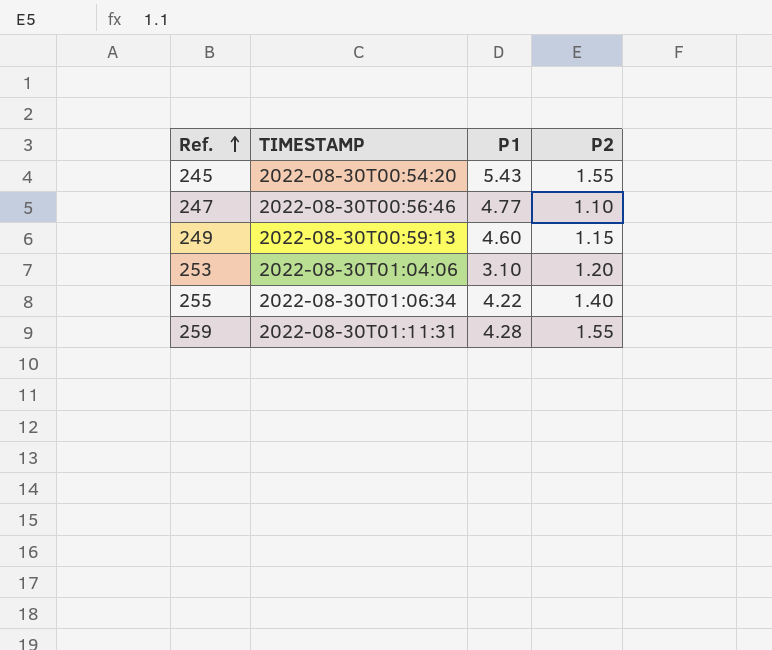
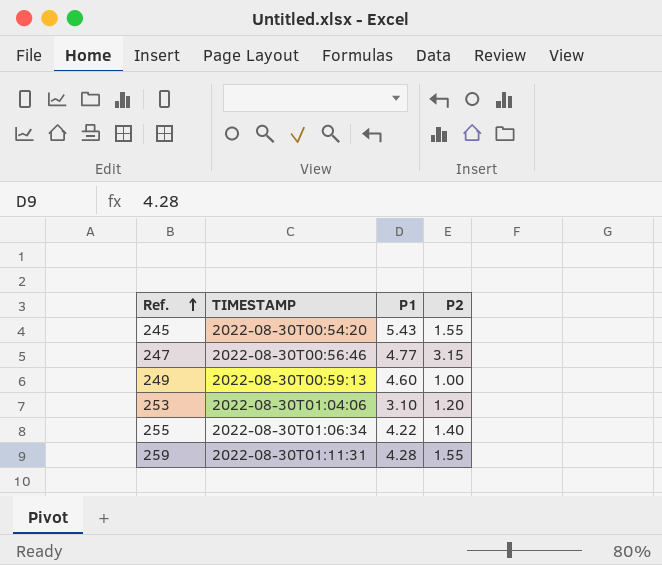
247 | P2: 1.10 -> 3.15
249 | P2: 1.15 -> 1.00

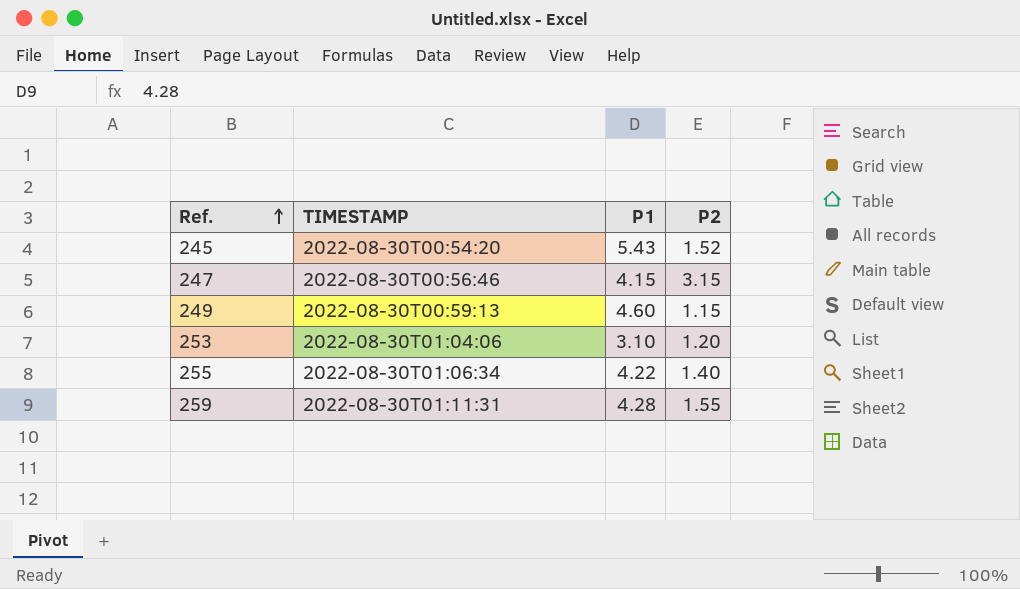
245 | P2: 1.55 -> 1.52
247 | P1: 4.77 -> 4.15
249 | P2: 1.00 -> 1.15

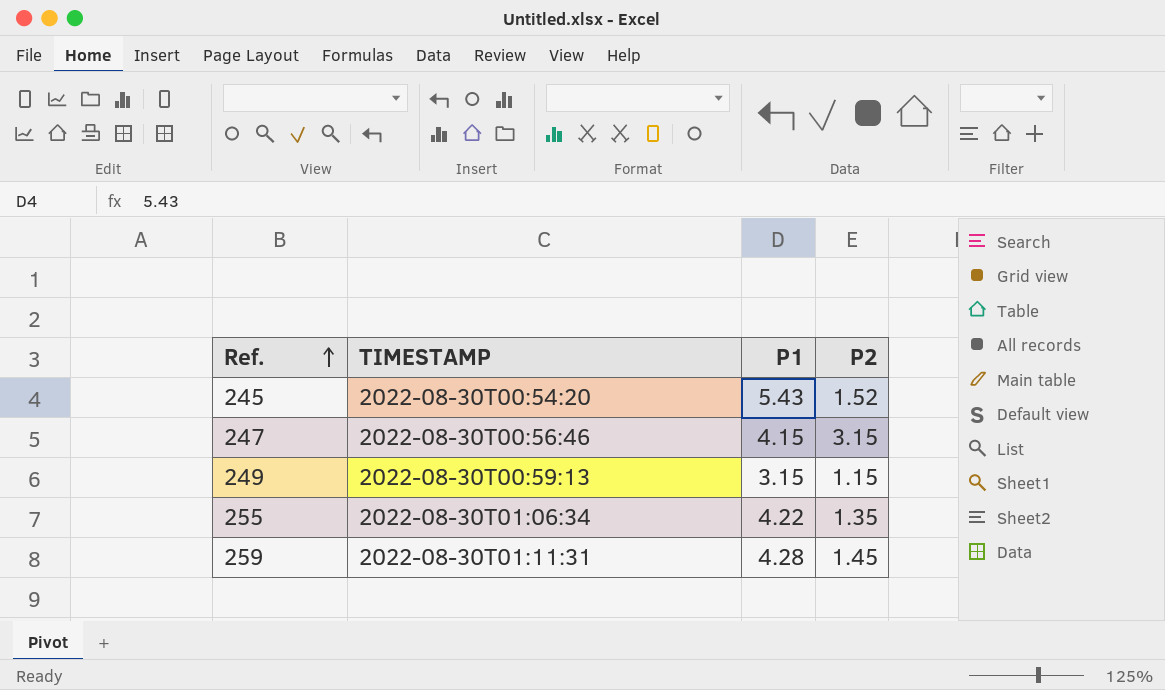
row 253: 2022-08-30T01:04:06 | 3.10 | 1.20 -> none
249 | P1: 4.60 -> 3.15
255 | P2: 1.40 -> 1.35
259 | P2: 1.55 -> 1.45

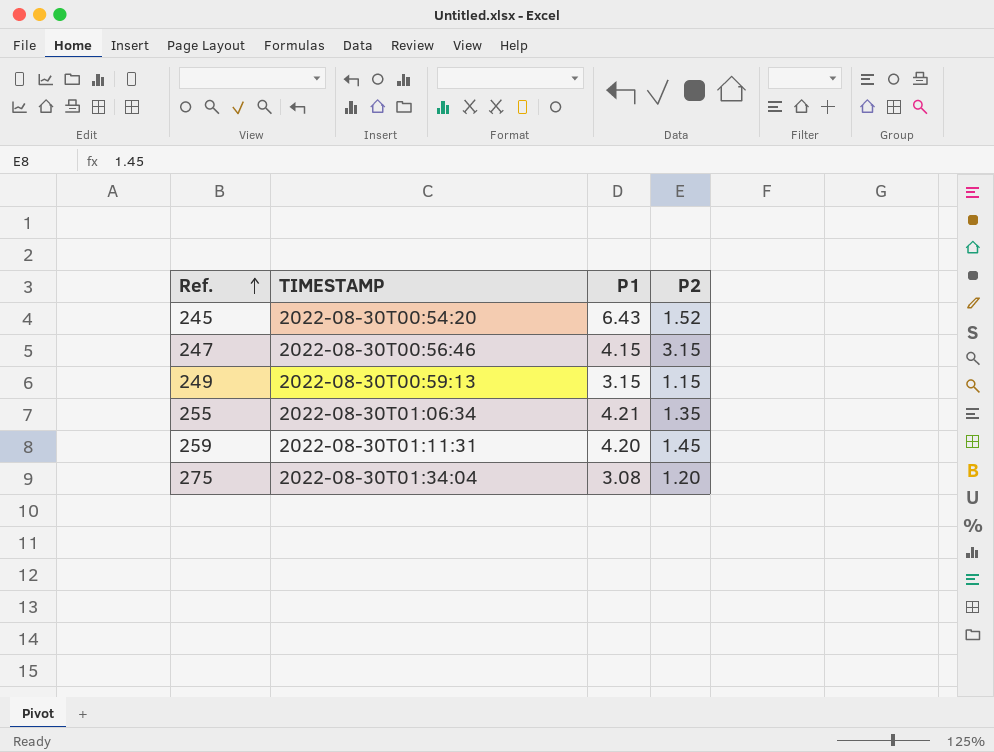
245 | P1: 5.43 -> 6.43
255 | P1: 4.22 -> 4.21
259 | P1: 4.28 -> 4.20
row 275: none -> 2022-08-30T01:34:04 | 3.08 | 1.20

